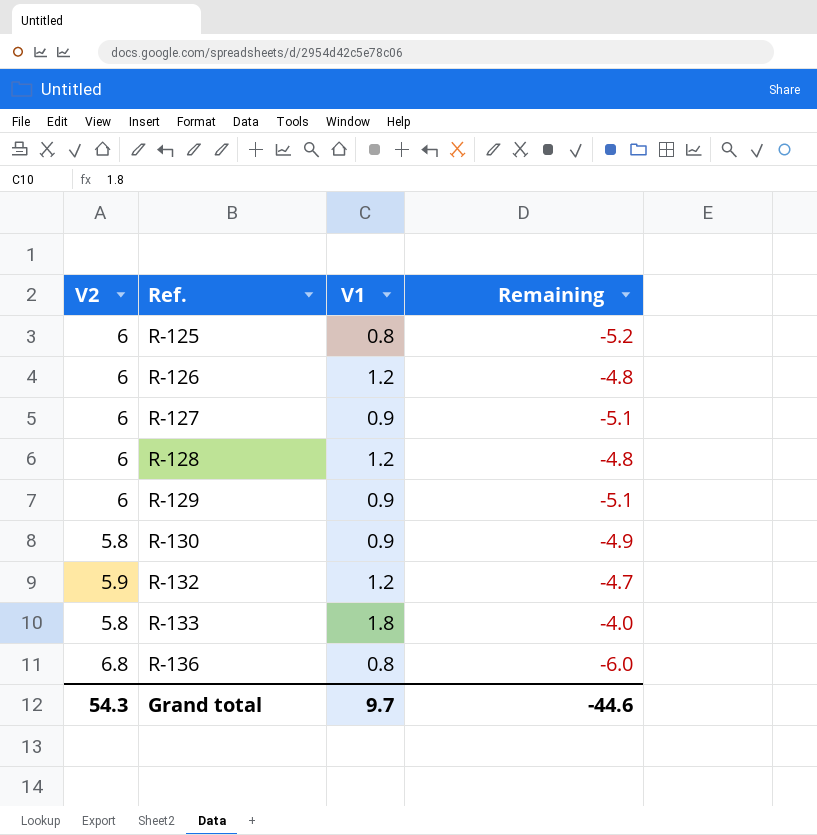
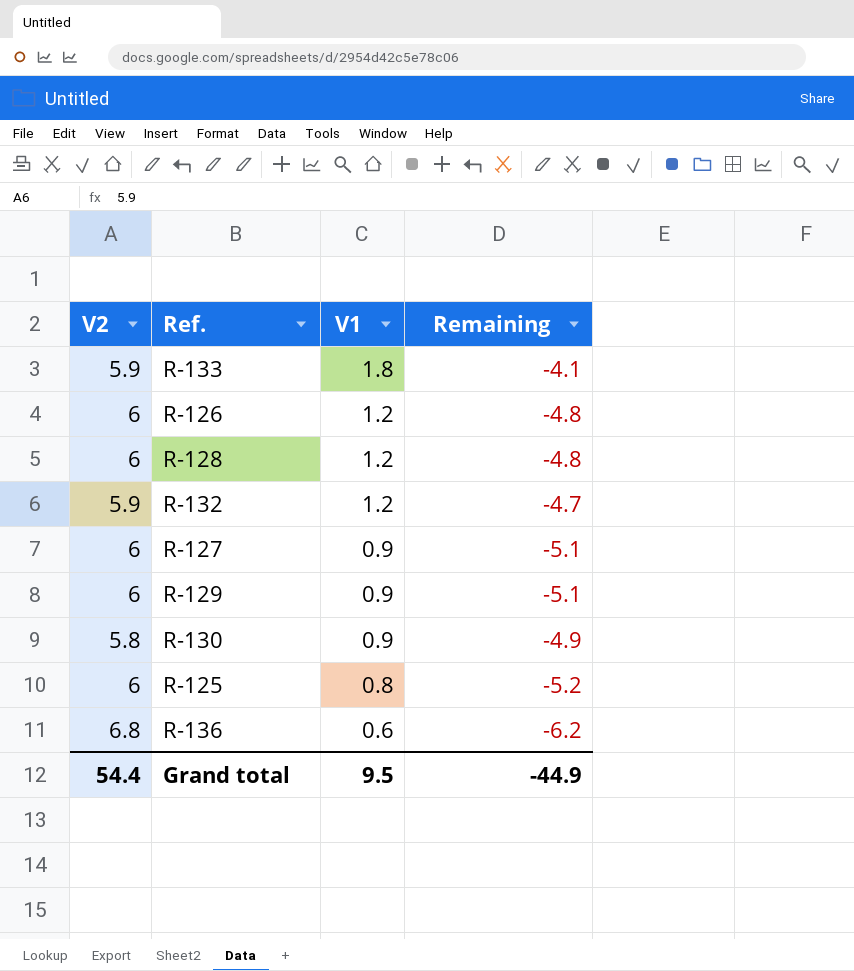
row order: Ref. ascending -> V1 descending
R-133 | V2: 5.8 -> 5.9
R-133 | Remaining: -4.0 -> -4.1
R-136 | V1: 0.8 -> 0.6
R-136 | Remaining: -6.0 -> -6.2
Grand total | V2: 54.3 -> 54.4
Grand total | V1: 9.7 -> 9.5
Grand total | Remaining: -44.6 -> -44.9

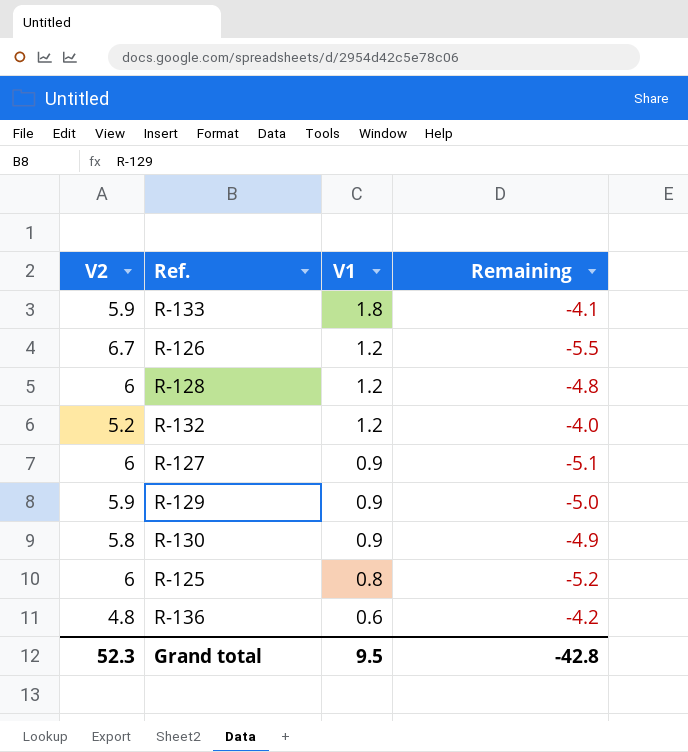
R-126 | V2: 6 -> 6.7
R-126 | Remaining: -4.8 -> -5.5
R-132 | V2: 5.9 -> 5.2
R-132 | Remaining: -4.7 -> -4.0
R-129 | V2: 6 -> 5.9
R-129 | Remaining: -5.1 -> -5.0
R-136 | V2: 6.8 -> 4.8
R-136 | Remaining: -6.2 -> -4.2
Grand total | V2: 54.4 -> 52.3
Grand total | Remaining: -44.9 -> -42.8

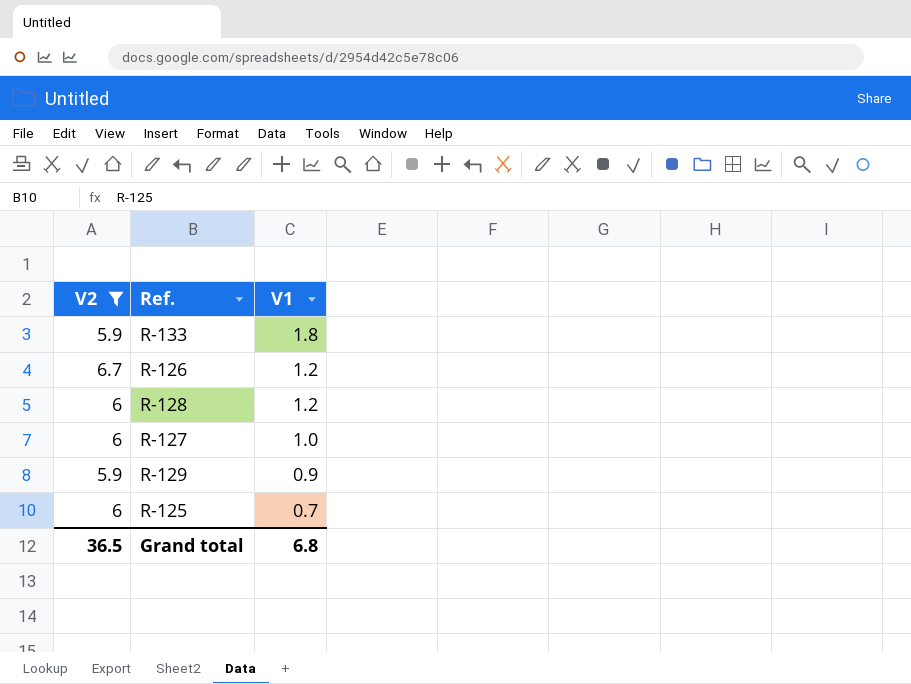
filter: none -> V2 >= 5.9
column Remaining | formula: [V1] - [V2] -> none
R-127 | V1: 0.9 -> 1.0
R-125 | V1: 0.8 -> 0.7
Grand total | V2: 52.3 -> 36.5
Grand total | V1: 9.5 -> 6.8

